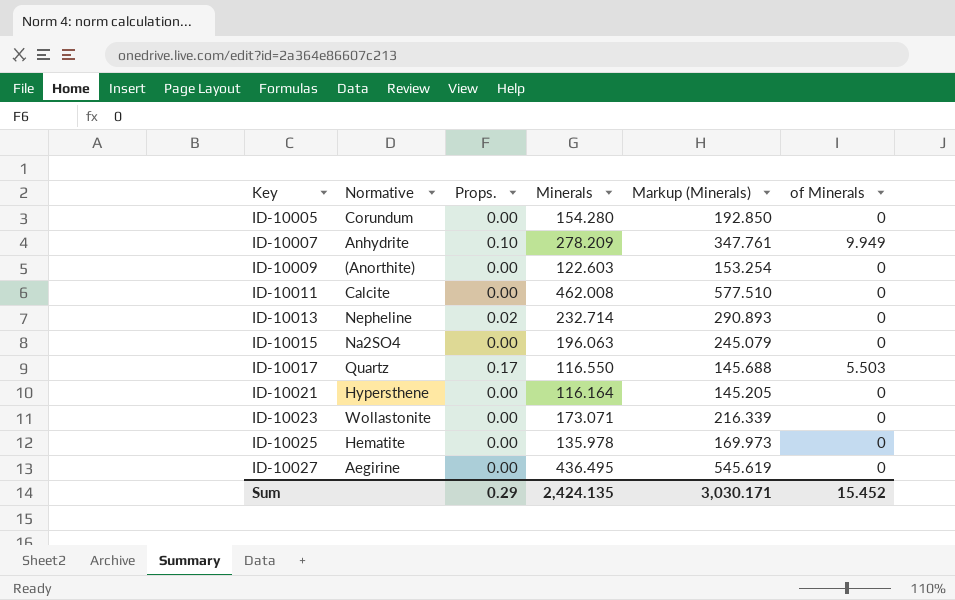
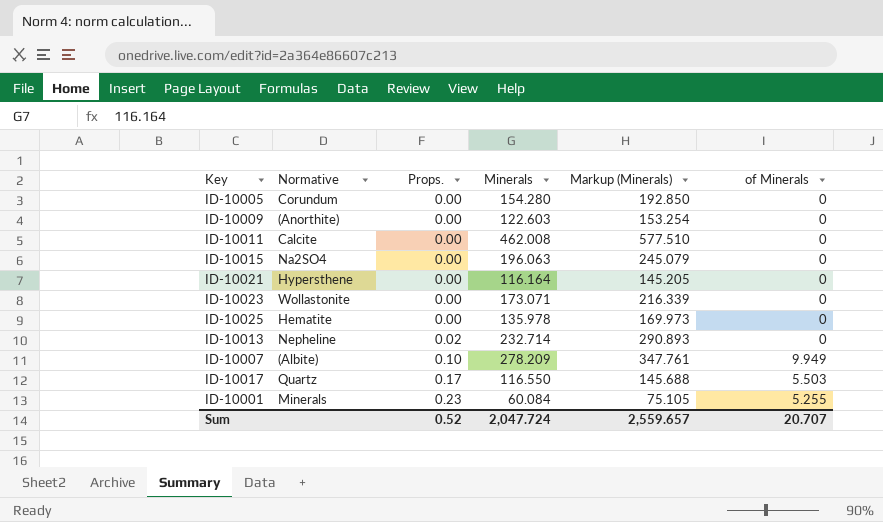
row order: Key ascending -> Props. ascending
row ID-10027: Aegirine | 0.00 | 436.495 | 545.619 | 0 -> none
ID-10007 | Normative: Anhydrite -> (Albite)
row ID-10001: none -> Minerals | 0.23 | 60.084 | 75.105 | 5.255
Sum | Props.: 0.29 -> 0.52
Sum | Minerals: 2,424.135 -> 2,047.724
Sum | Markup (Minerals): 3,030.171 -> 2,559.657
Sum | of Minerals: 15.452 -> 20.707

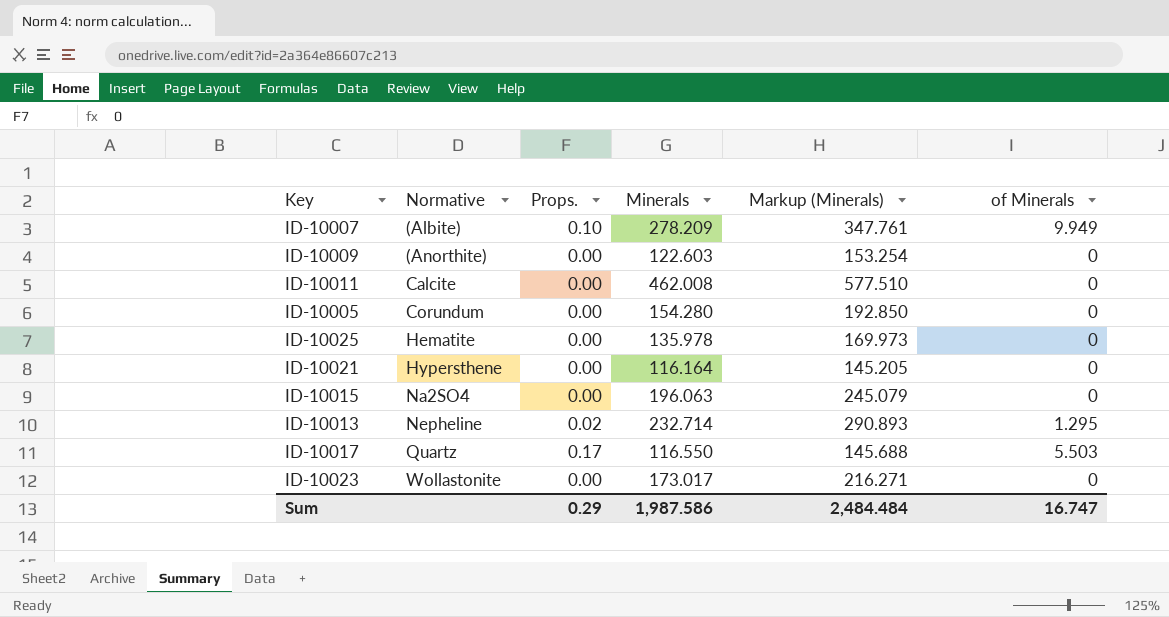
row order: Props. ascending -> Normative ascending
row ID-10001: Minerals | 0.23 | 60.084 | 75.105 | 5.255 -> none
ID-10013 | of Minerals: 0 -> 1.295
ID-10023 | Minerals: 173.071 -> 173.017
ID-10023 | Markup (Minerals): 216.339 -> 216.271
Sum | Props.: 0.52 -> 0.29
Sum | Minerals: 2,047.724 -> 1,987.586
Sum | Markup (Minerals): 2,559.657 -> 2,484.484
Sum | of Minerals: 20.707 -> 16.747

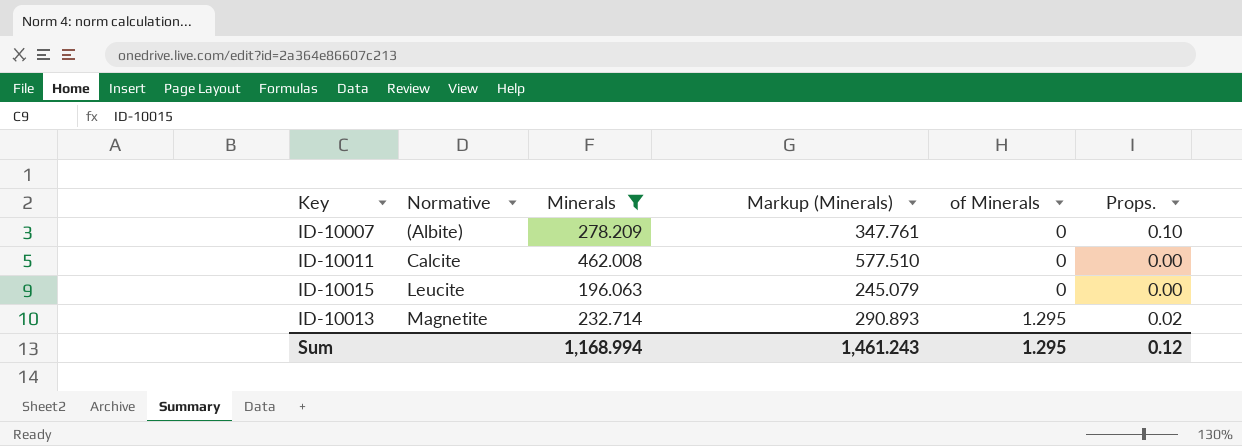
filter: none -> Minerals >= 196.063
column Props. | position: 3 -> 6
ID-10007 | of Minerals: 9.949 -> 0
ID-10015 | Normative: Na2SO4 -> Leucite
ID-10013 | Normative: Nepheline -> Magnetite
Sum | Minerals: 1,987.586 -> 1,168.994
Sum | Markup (Minerals): 2,484.484 -> 1,461.243
Sum | of Minerals: 16.747 -> 1.295
Sum | Props.: 0.29 -> 0.12

